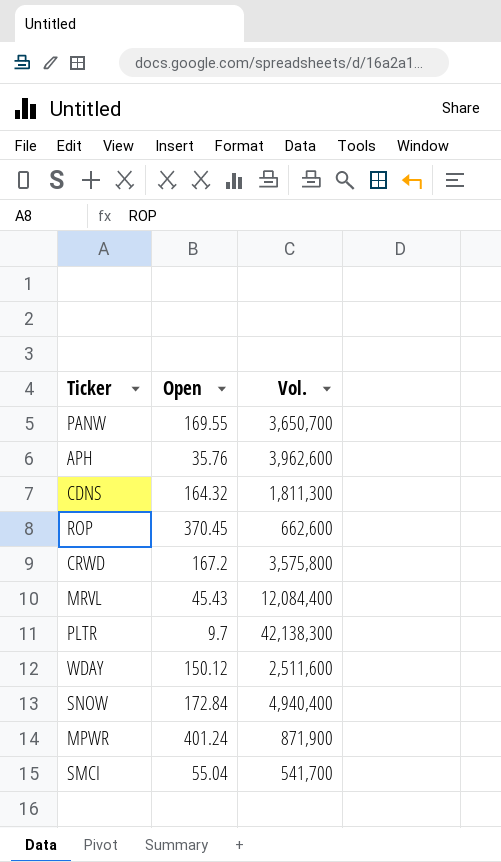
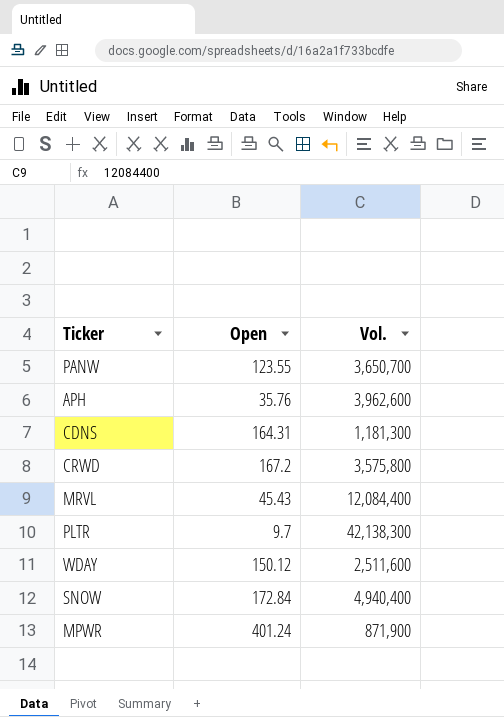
row ROP: 370.45 | 662,600 -> none
row SMCI: 55.04 | 541,700 -> none
PANW | Open: 169.55 -> 123.55
CDNS | Open: 164.32 -> 164.31
CDNS | Vol.: 1,811,300 -> 1,181,300

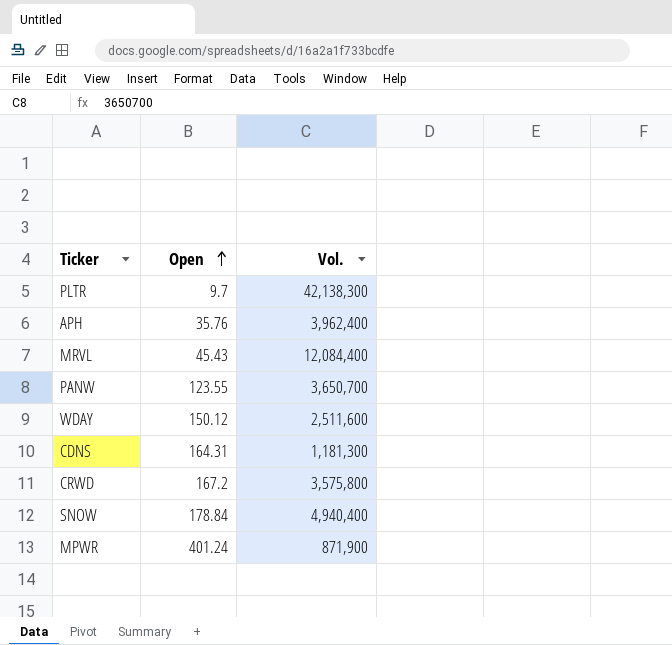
row order: none -> Open ascending
APH | Vol.: 3,962,600 -> 3,962,400
SNOW | Open: 172.84 -> 178.84

